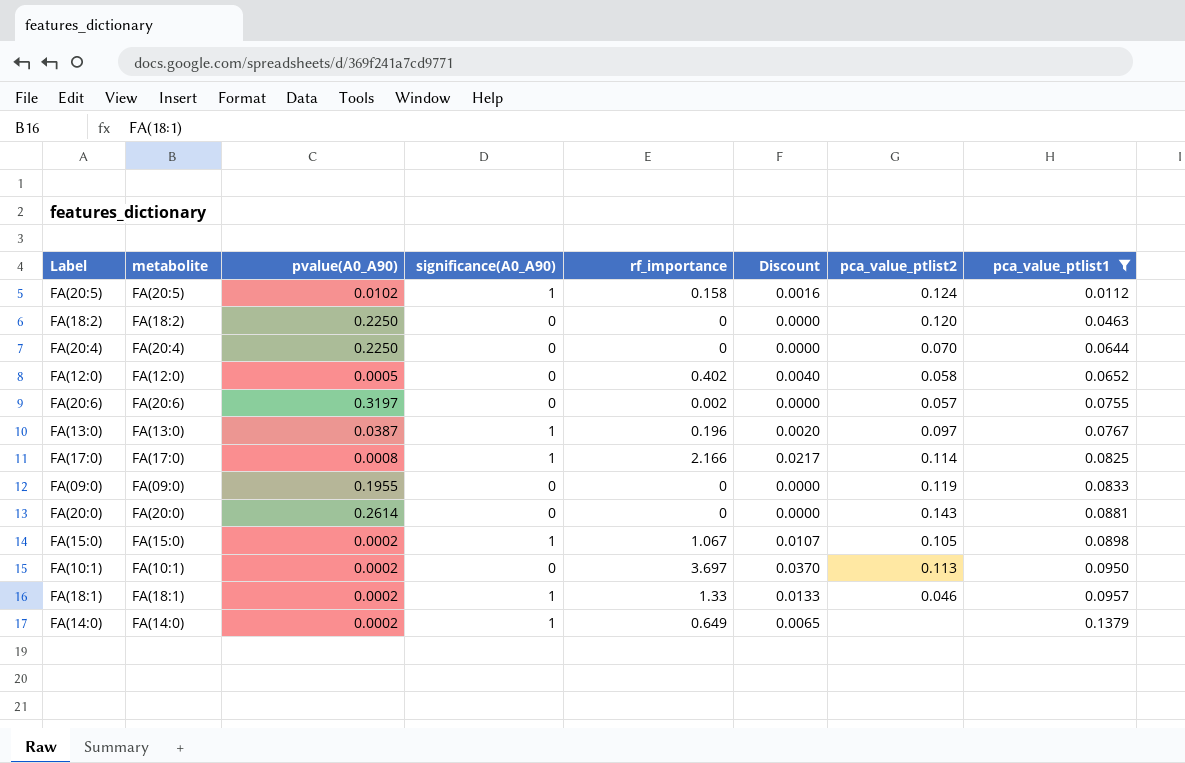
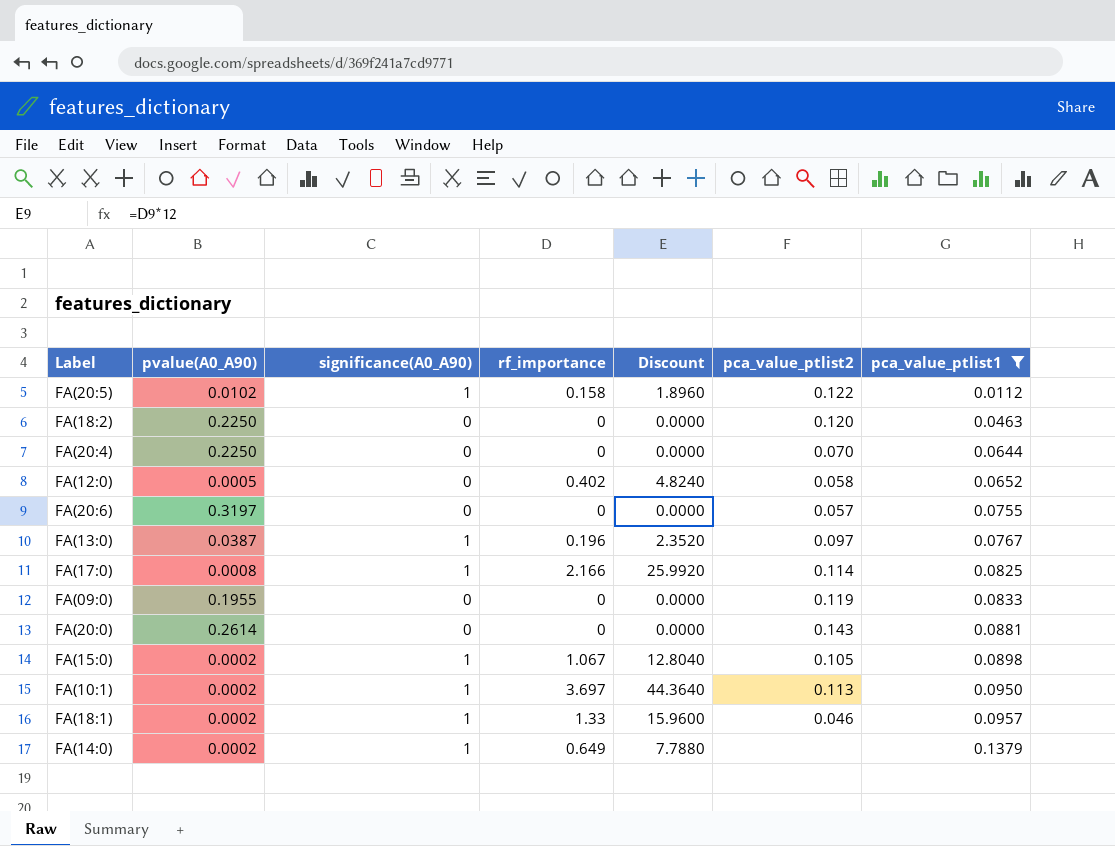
column metabolite | position: 2 -> none
column Discount | formula: [rf_importance] * 0.01 -> [rf_importance] * 12
FA(20:5) | pca_value_ptlist2: 0.124 -> 0.122
FA(20:6) | rf_importance: 0.002 -> 0
FA(10:1) | significance(A0_A90): 0 -> 1

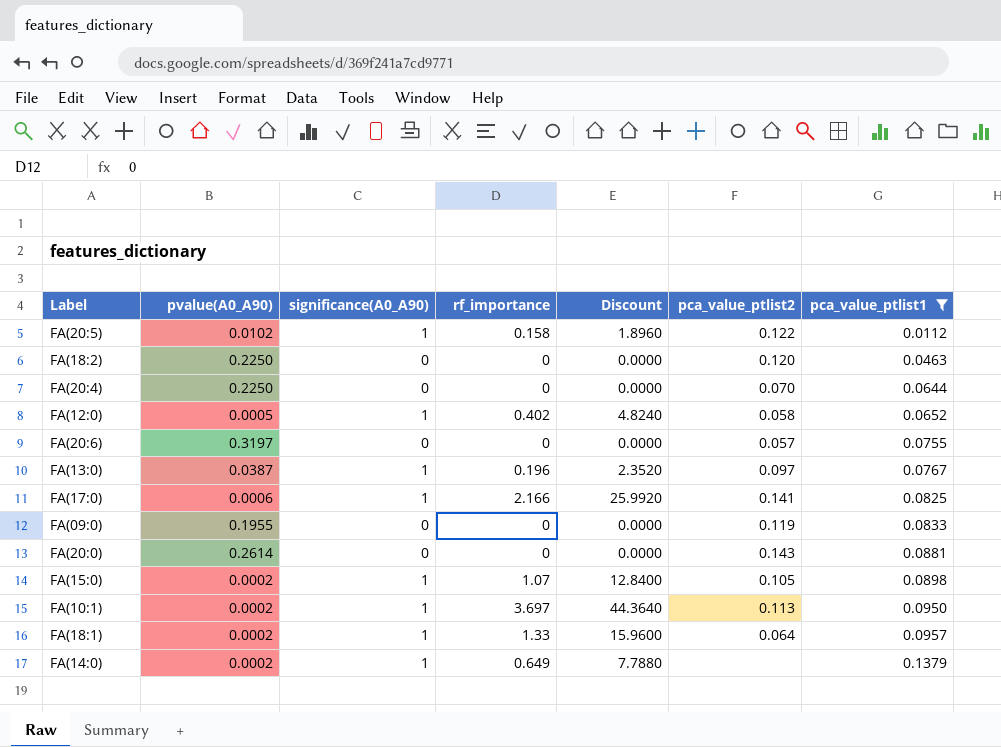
FA(12:0) | significance(A0_A90): 0 -> 1
FA(17:0) | pvalue(A0_A90): 0.0008 -> 0.0006
FA(17:0) | pca_value_ptlist2: 0.114 -> 0.141
FA(15:0) | rf_importance: 1.067 -> 1.07
FA(15:0) | Discount: 12.8040 -> 12.8400
FA(18:1) | pca_value_ptlist2: 0.046 -> 0.064

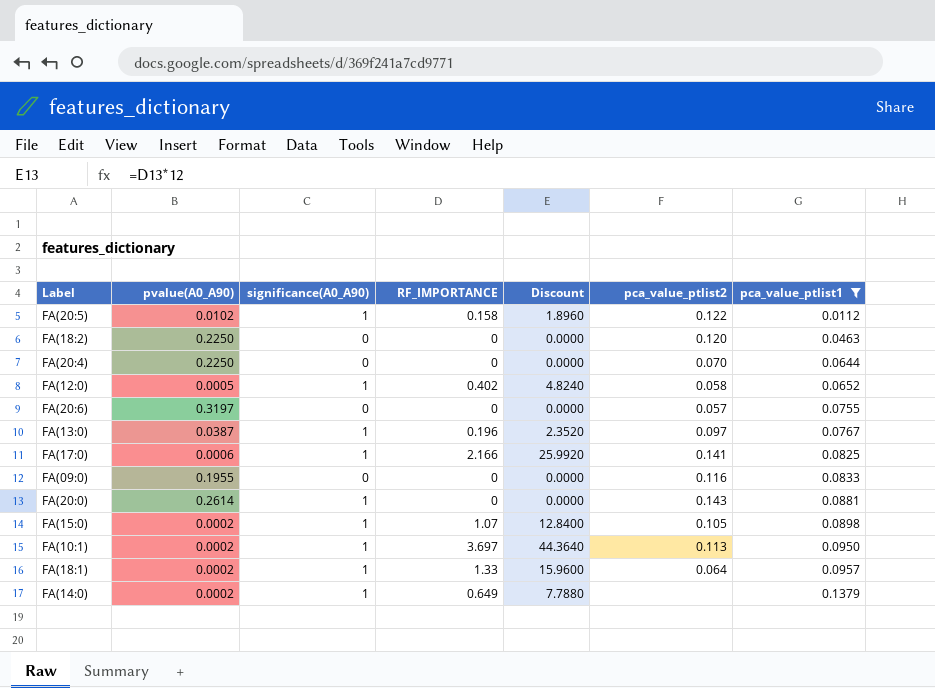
column name: rf_importance -> RF_IMPORTANCE
FA(09:0) | pca_value_ptlist2: 0.119 -> 0.116
FA(20:0) | significance(A0_A90): 0 -> 1

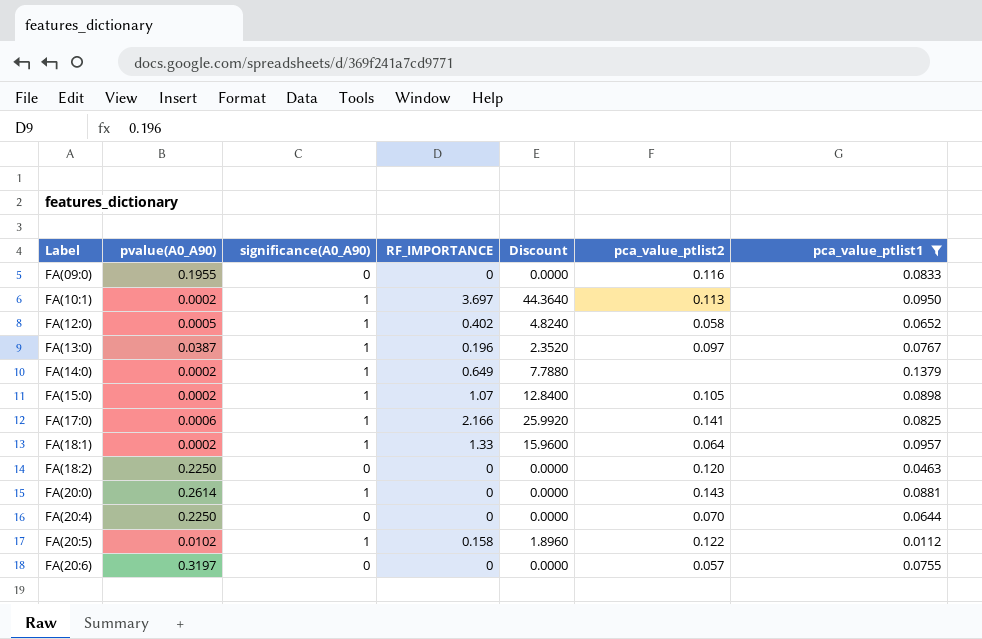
row order: pca_value_ptlist1 ascending -> Label ascending

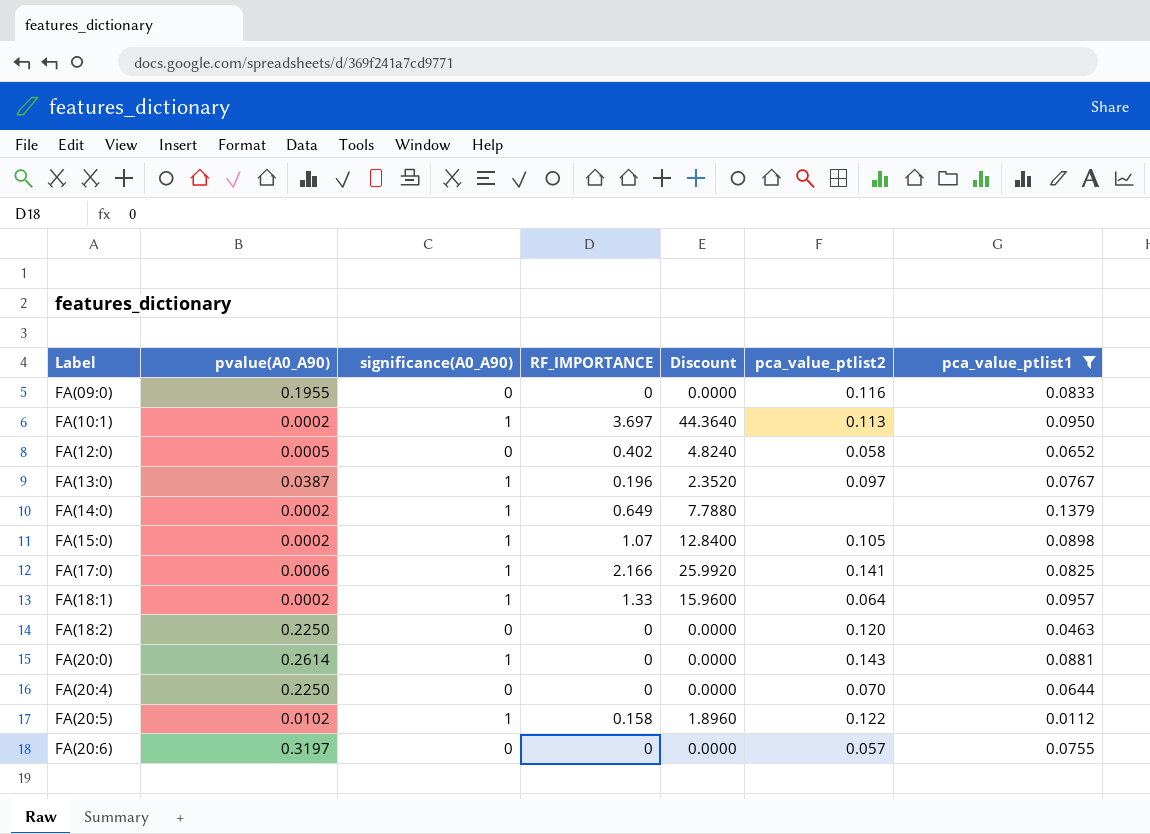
FA(12:0) | significance(A0_A90): 1 -> 0

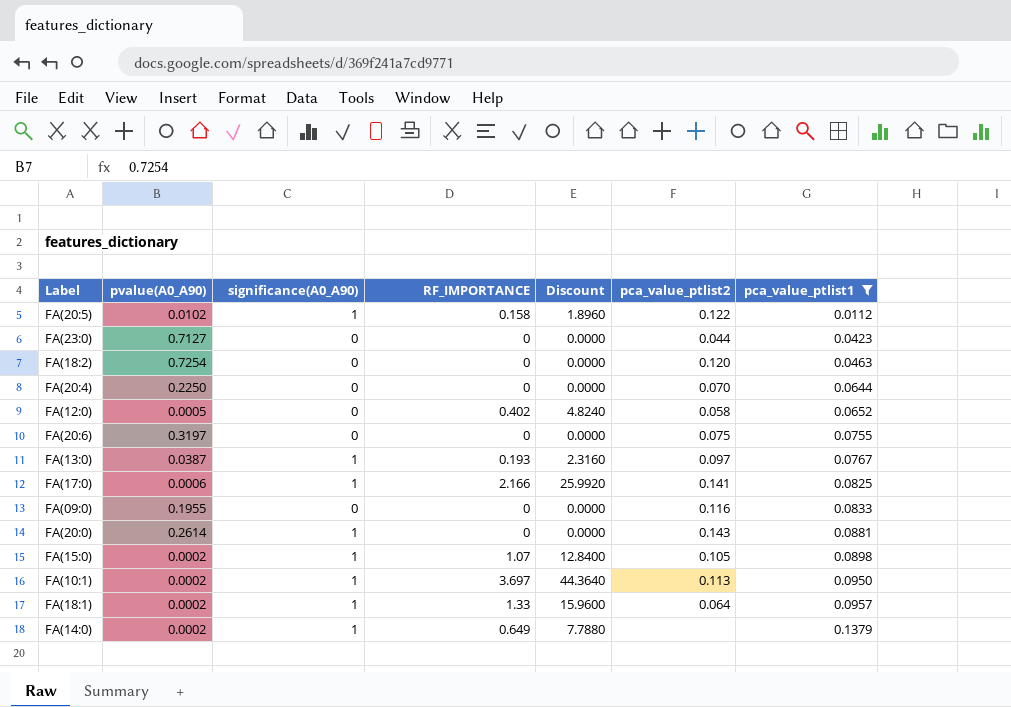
row order: Label ascending -> pca_value_ptlist1 ascending
row FA(23:0): none -> 0.7127 | 0 | 0 | 0.0000 | 0.044 | 0.0423
FA(18:2) | pvalue(A0_A90): 0.2250 -> 0.7254
FA(20:6) | pca_value_ptlist2: 0.057 -> 0.075
FA(13:0) | RF_IMPORTANCE: 0.196 -> 0.193
FA(13:0) | Discount: 2.3520 -> 2.3160

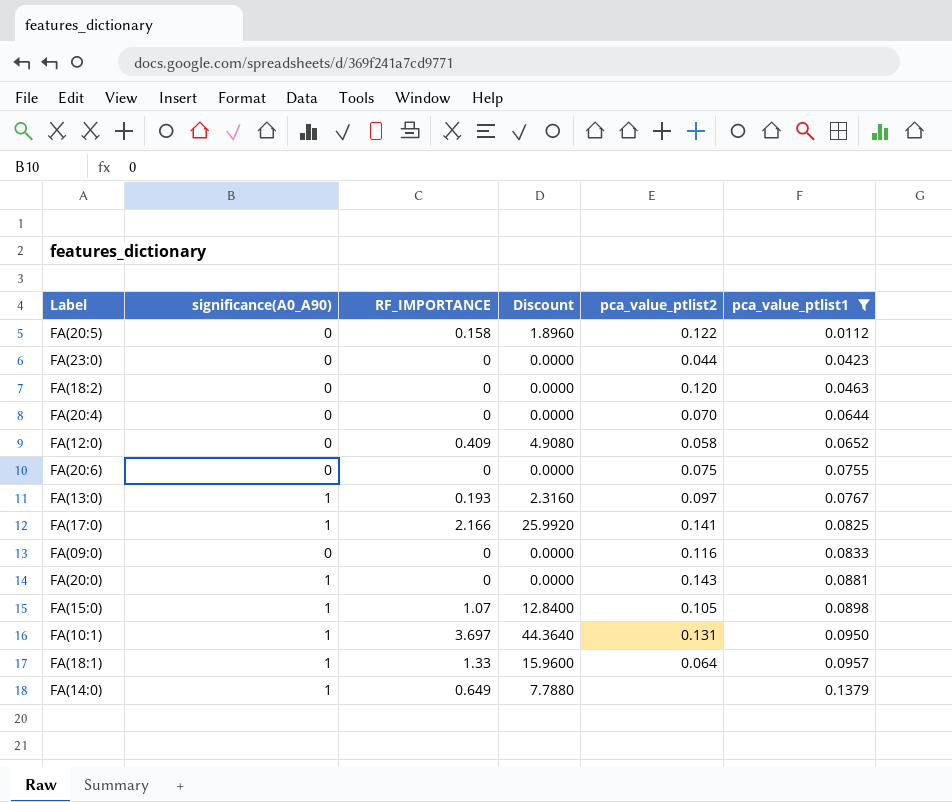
column pvalue(A0_A90) | position: 2 -> none
FA(20:5) | significance(A0_A90): 1 -> 0
FA(12:0) | RF_IMPORTANCE: 0.402 -> 0.409
FA(12:0) | Discount: 4.8240 -> 4.9080
FA(10:1) | pca_value_ptlist2: 0.113 -> 0.131

